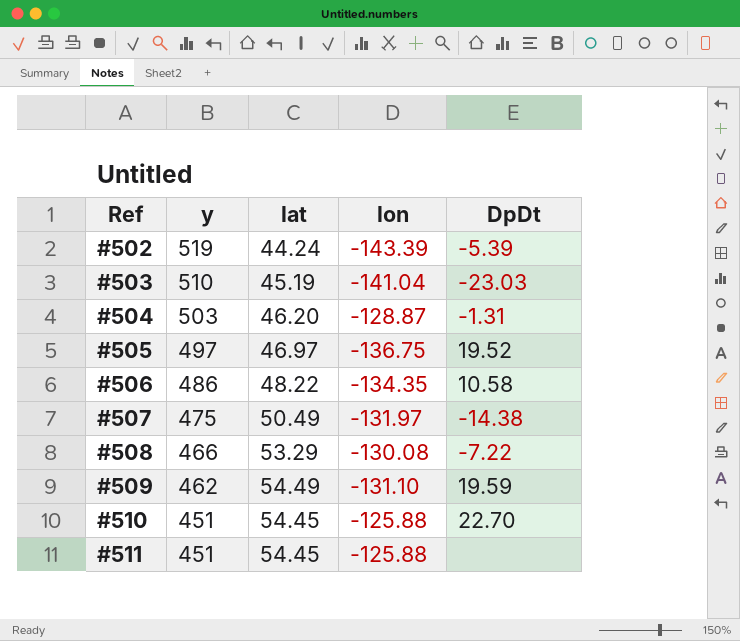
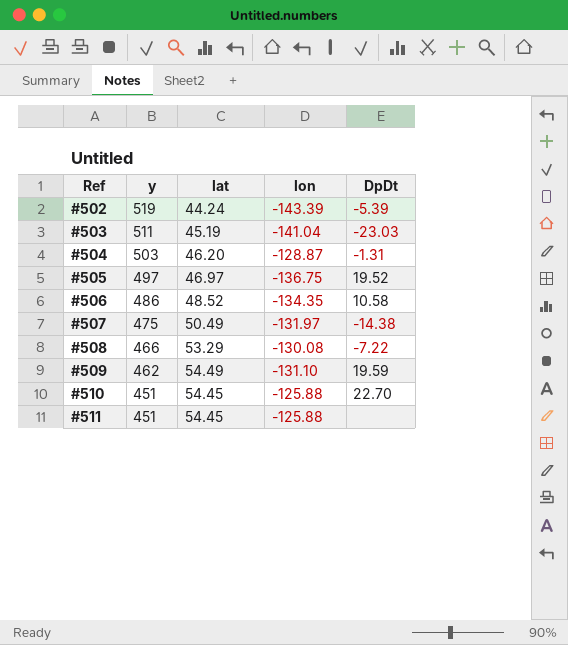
#503 | y: 510 -> 511
#506 | lat: 48.22 -> 48.52

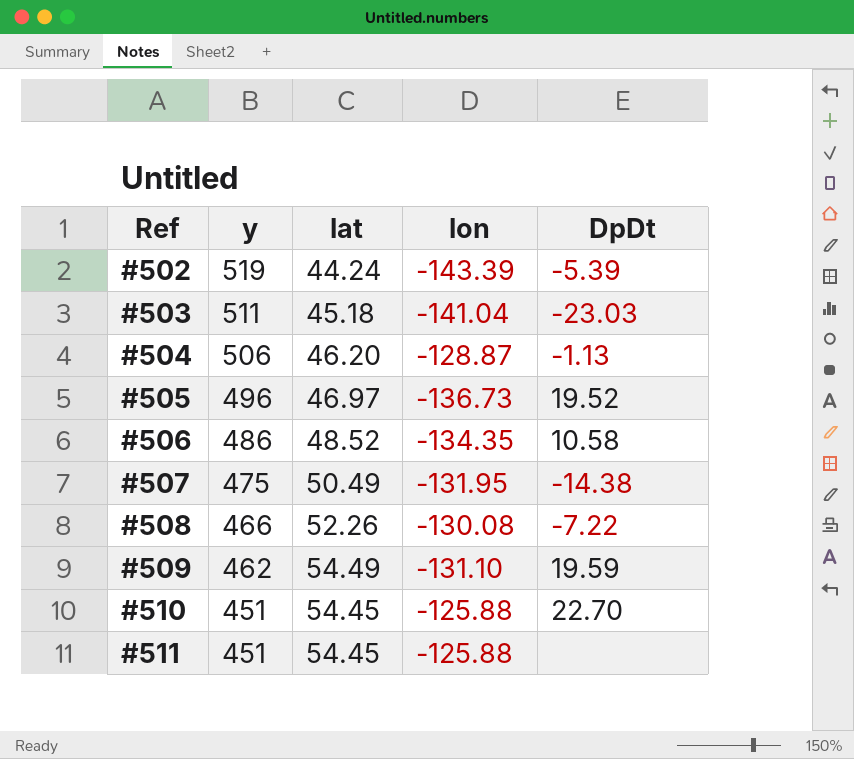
#503 | lat: 45.19 -> 45.18
#504 | y: 503 -> 506
#504 | DpDt: -1.31 -> -1.13
#505 | y: 497 -> 496
#505 | lon: -136.75 -> -136.73
#507 | lon: -131.97 -> -131.95
#508 | lat: 53.29 -> 52.26

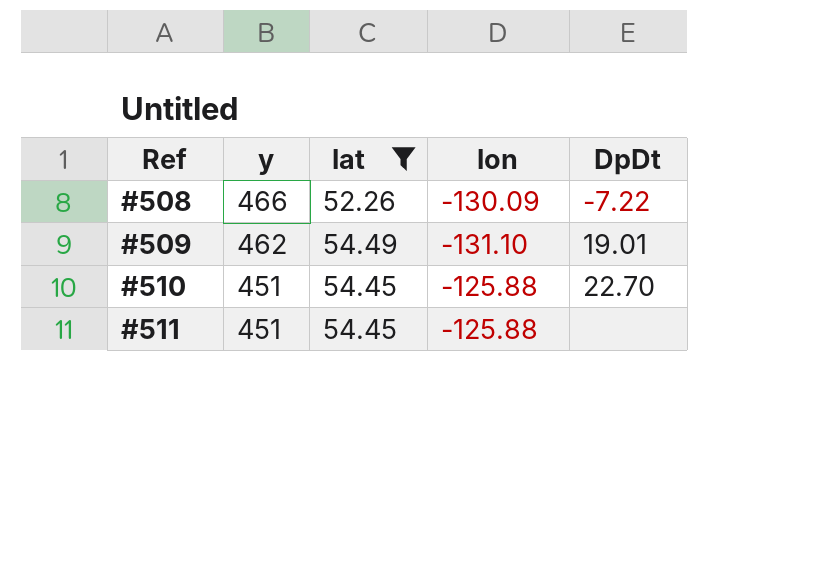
filter: none -> lat >= 52.26
#508 | lon: -130.08 -> -130.09
#509 | DpDt: 19.59 -> 19.01

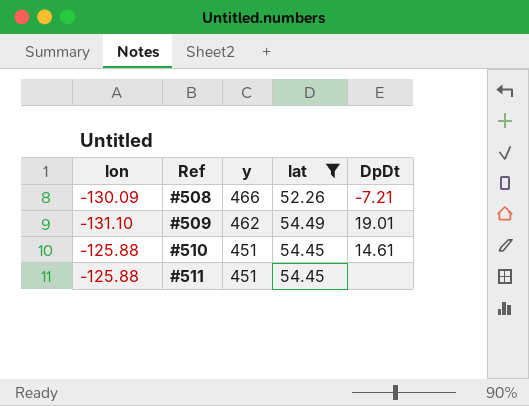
column lon | position: 4 -> 1
#508 | DpDt: -7.22 -> -7.21
#510 | DpDt: 22.70 -> 14.61

